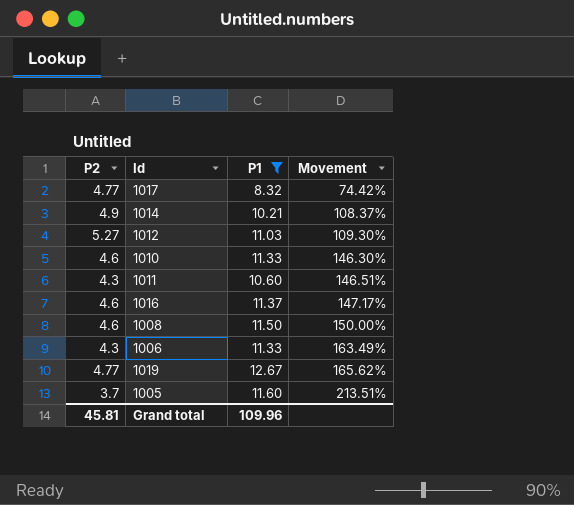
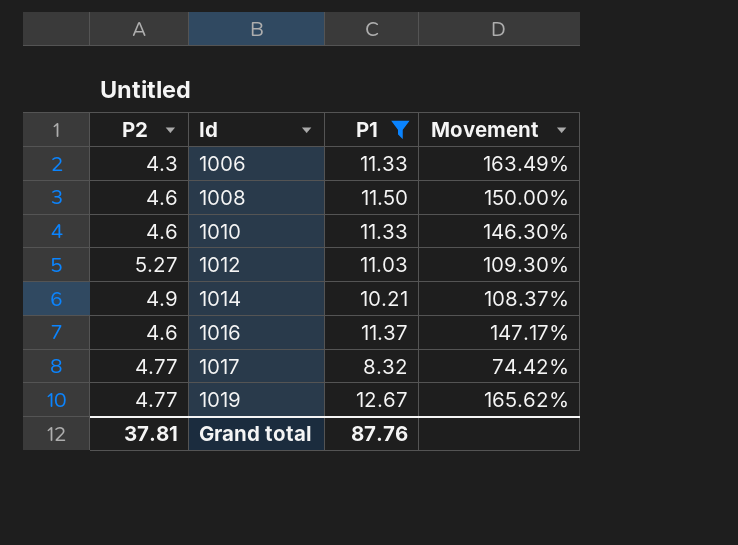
row order: Movement ascending -> Id ascending
row 1011: 4.3 | 10.60 | 146.51% -> none
row 1005: 3.7 | 11.60 | 213.51% -> none
Grand total | P2: 45.81 -> 37.81
Grand total | P1: 109.96 -> 87.76

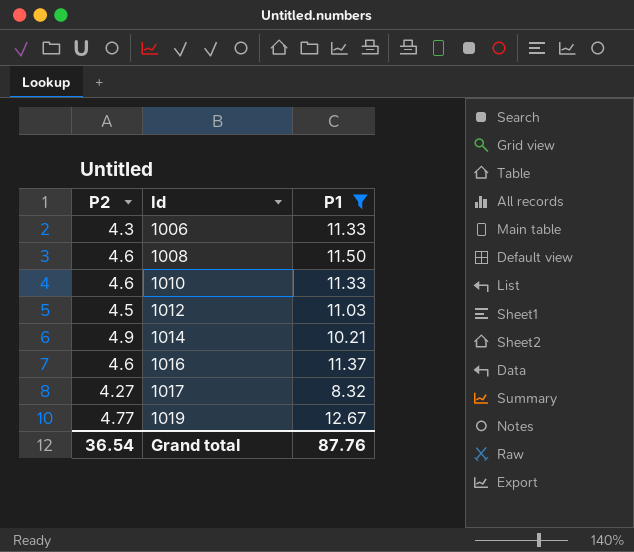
column Movement | formula: ([P1] - [P2]) / [P2] -> none
1012 | P2: 5.27 -> 4.5
1017 | P2: 4.77 -> 4.27
Grand total | P2: 37.81 -> 36.54

